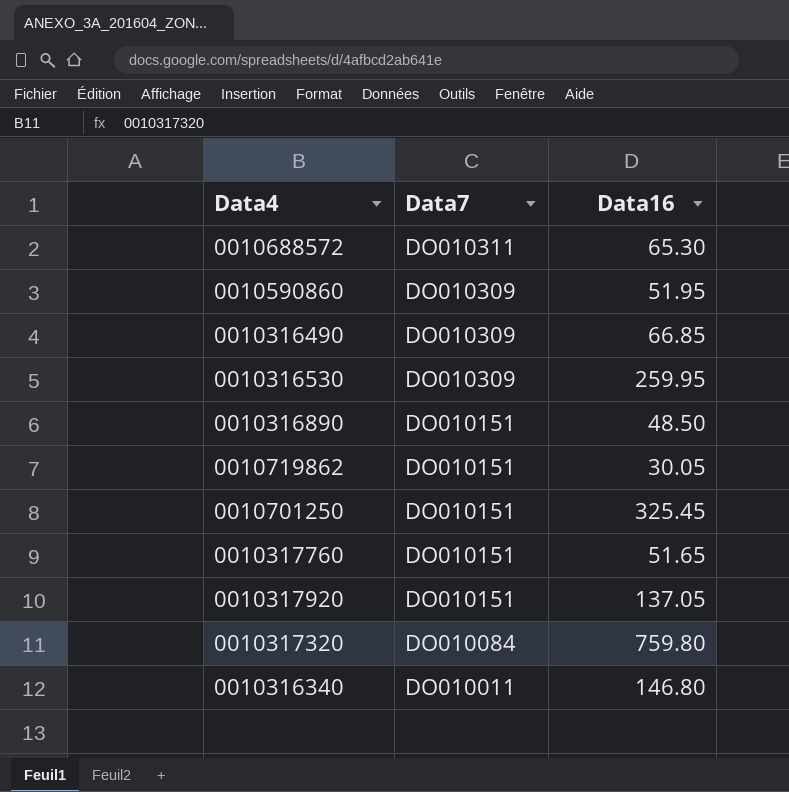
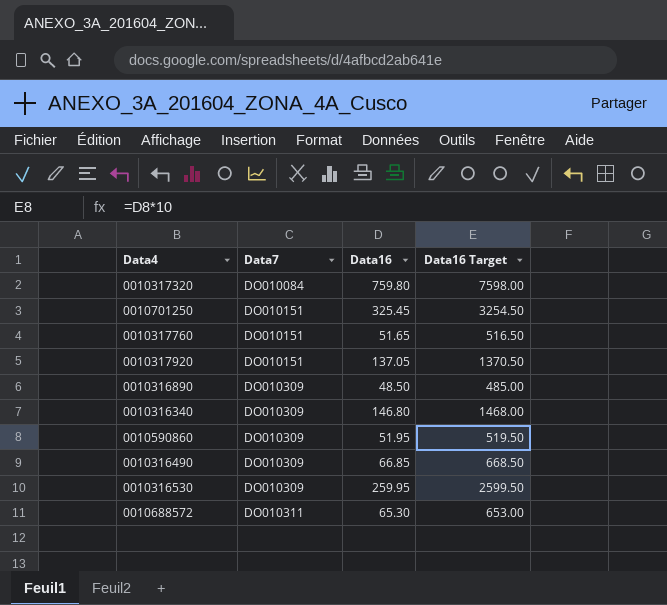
row order: Data7 descending -> Data7 ascending
column Data16 Target | formula: none -> [Data16] * 10
row 0010719862: DO010151 | 30.05 -> none
0010316890 | Data7: DO010151 -> DO010309
0010316340 | Data7: DO010011 -> DO010309

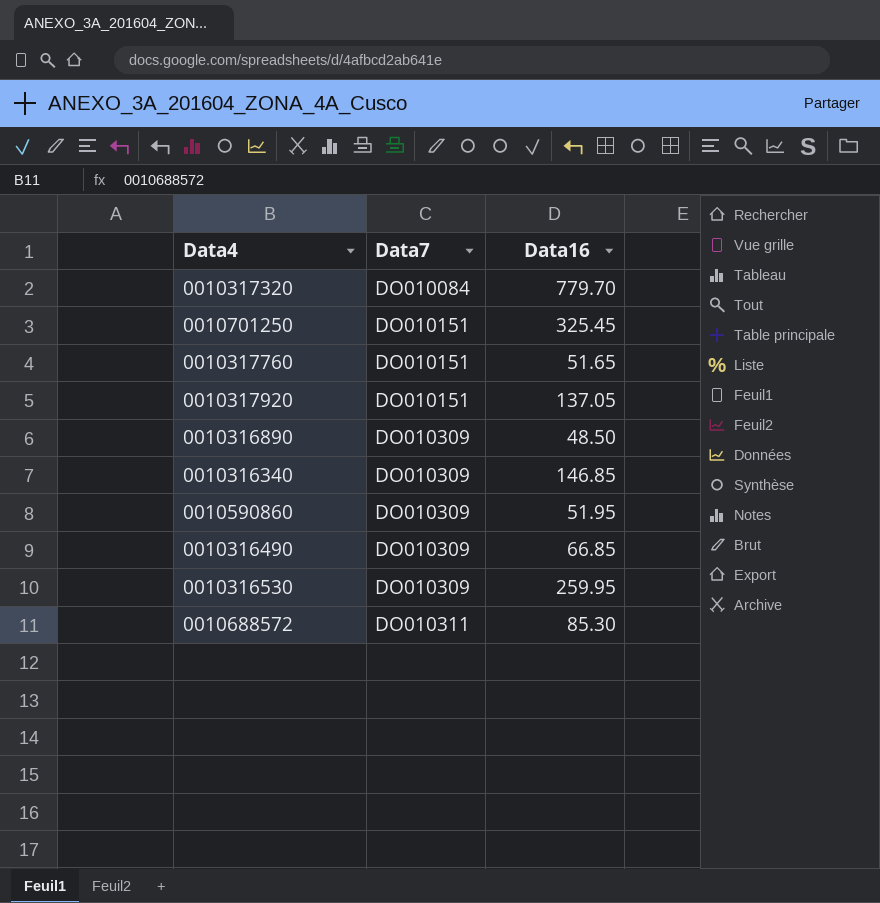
column Data16 Target | formula: [Data16] * 10 -> none
0010317320 | Data16: 759.80 -> 779.70
0010316340 | Data16: 146.80 -> 146.85
0010688572 | Data16: 65.30 -> 85.30

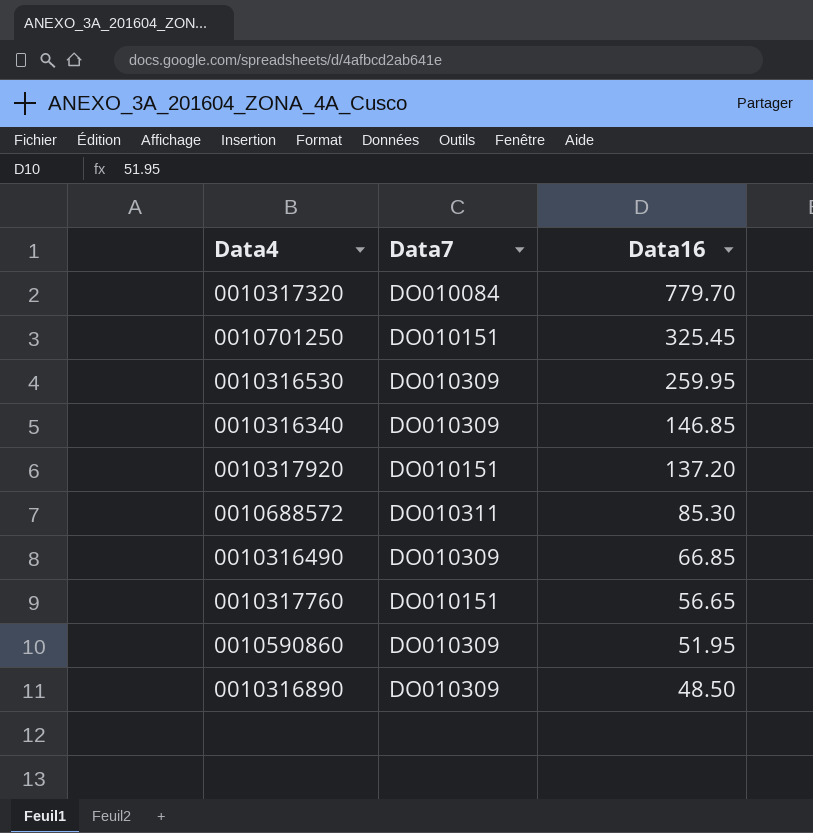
row order: Data7 ascending -> Data16 descending
0010317920 | Data16: 137.05 -> 137.20
0010317760 | Data16: 51.65 -> 56.65

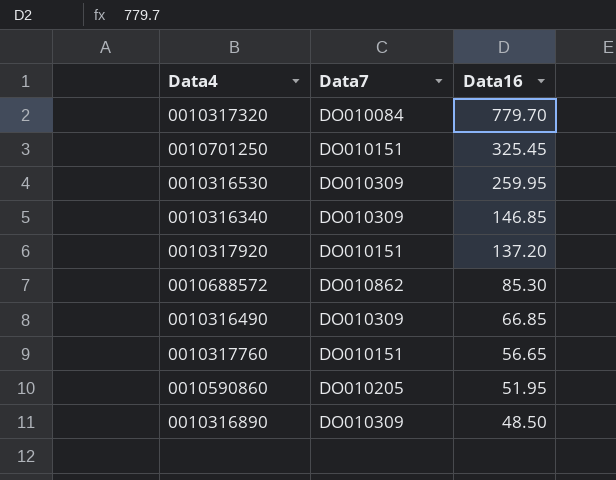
0010688572 | Data7: DO010311 -> DO010862
0010590860 | Data7: DO010309 -> DO010205

